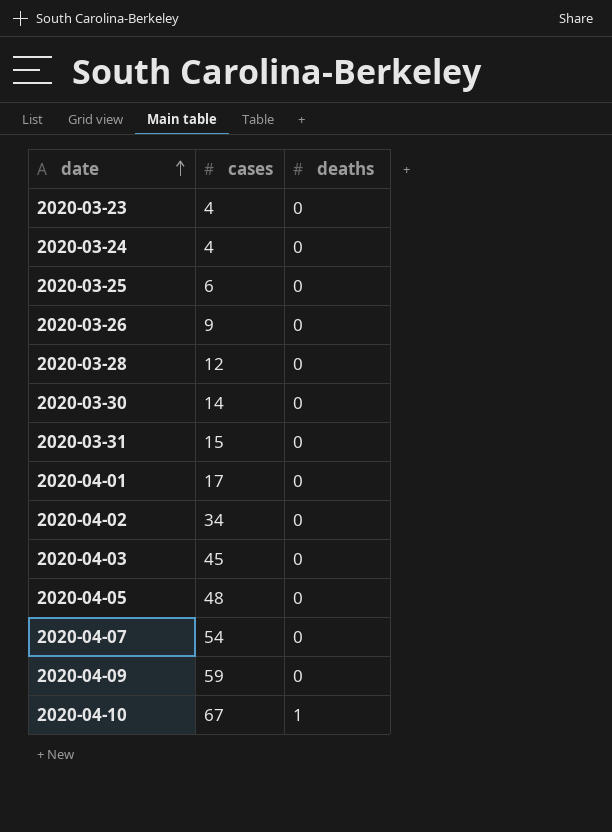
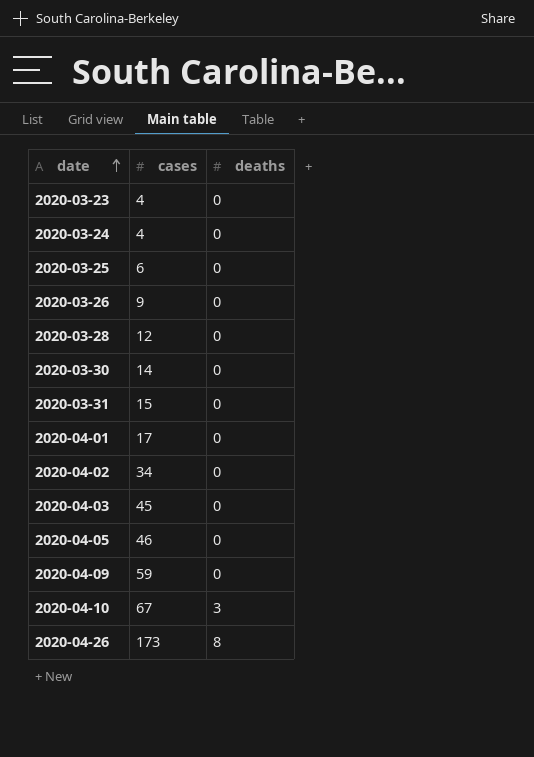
row 2020-04-07: 54 | 0 -> none
2020-04-05 | cases: 48 -> 46
2020-04-10 | deaths: 1 -> 3
row 2020-04-26: none -> 173 | 8

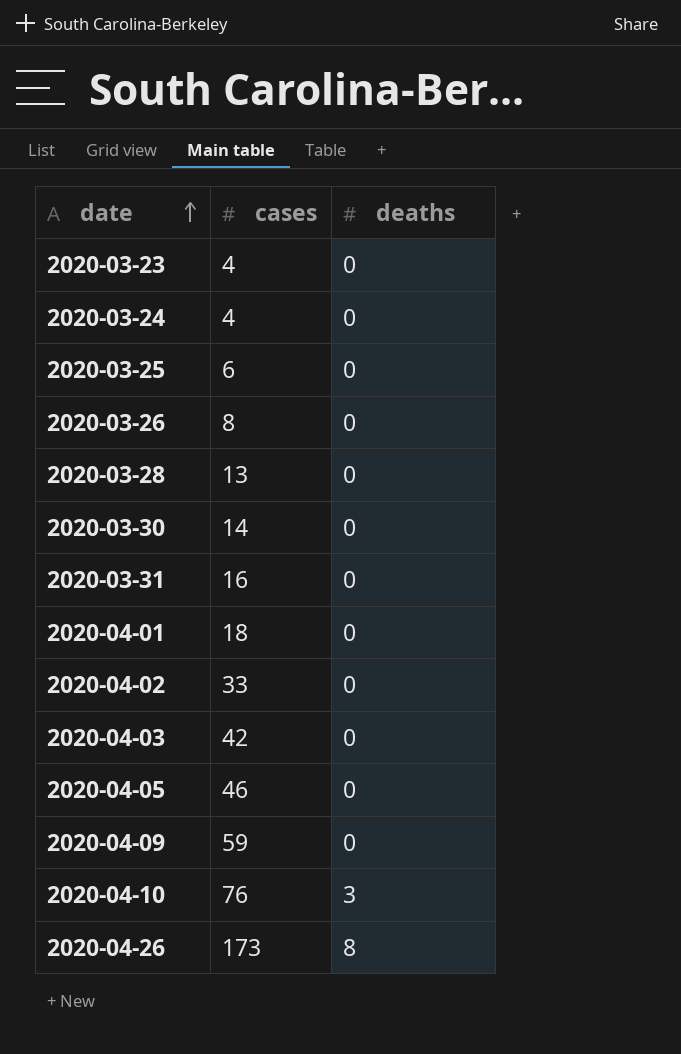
2020-03-26 | cases: 9 -> 8
2020-03-28 | cases: 12 -> 13
2020-03-31 | cases: 15 -> 16
2020-04-01 | cases: 17 -> 18
2020-04-02 | cases: 34 -> 33
2020-04-03 | cases: 45 -> 42
2020-04-10 | cases: 67 -> 76

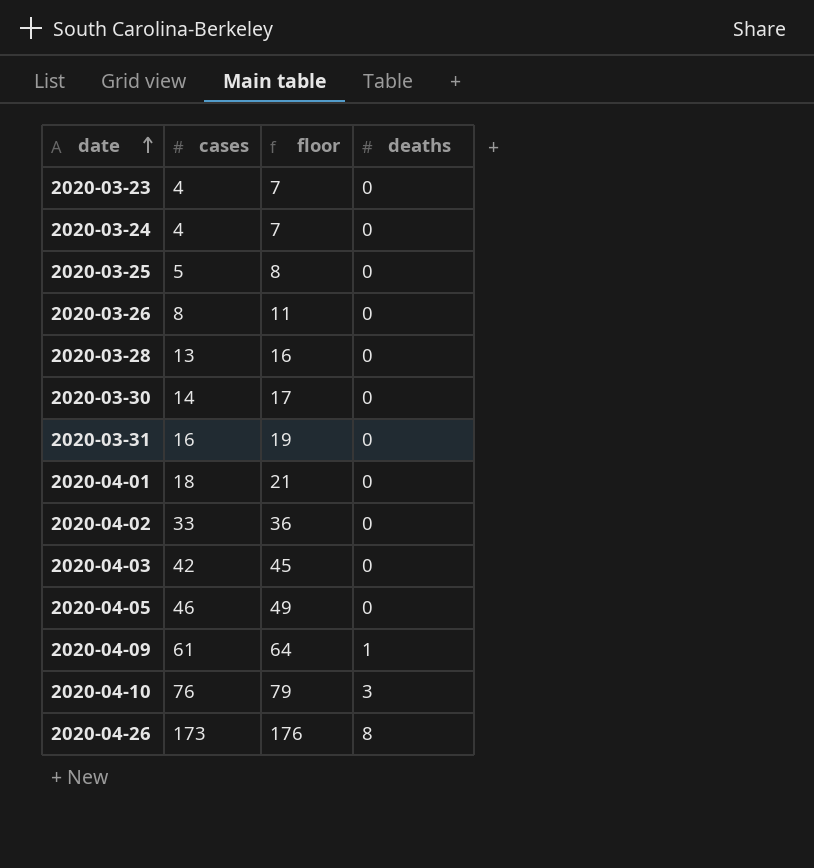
column floor | formula: none -> [cases] + 3
2020-03-25 | cases: 6 -> 5
2020-04-09 | cases: 59 -> 61
2020-04-09 | deaths: 0 -> 1

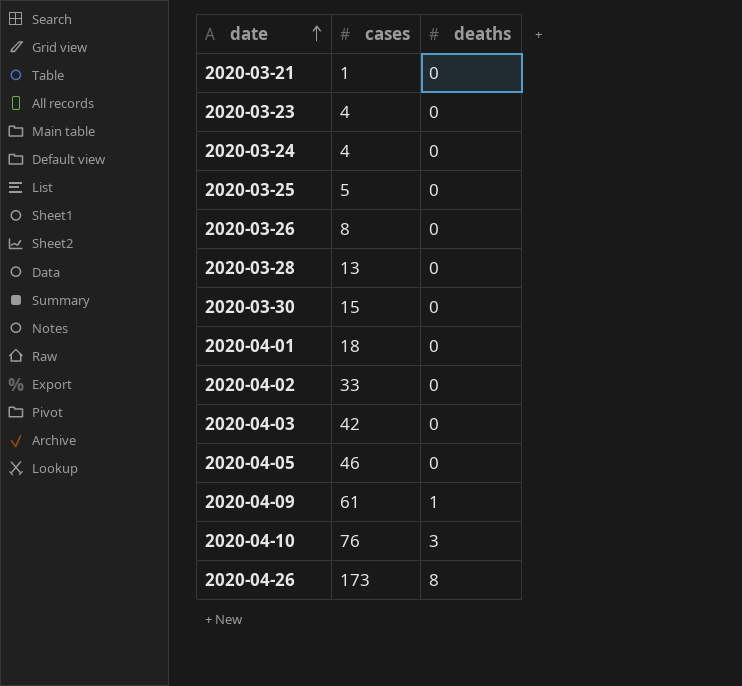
column floor | formula: [cases] + 3 -> none
row 2020-03-31: 16 | 19 | 0 -> none
row 2020-03-21: none -> 1 | 0
2020-03-30 | cases: 14 -> 15

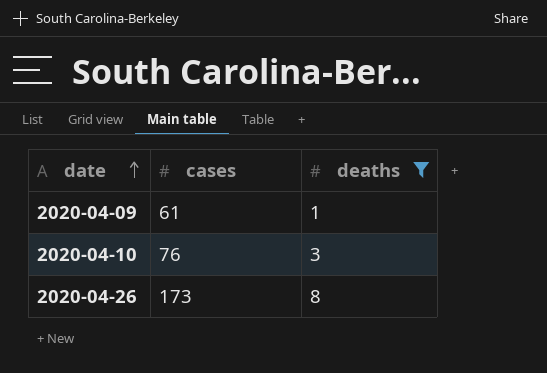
filter: none -> deaths != 0

